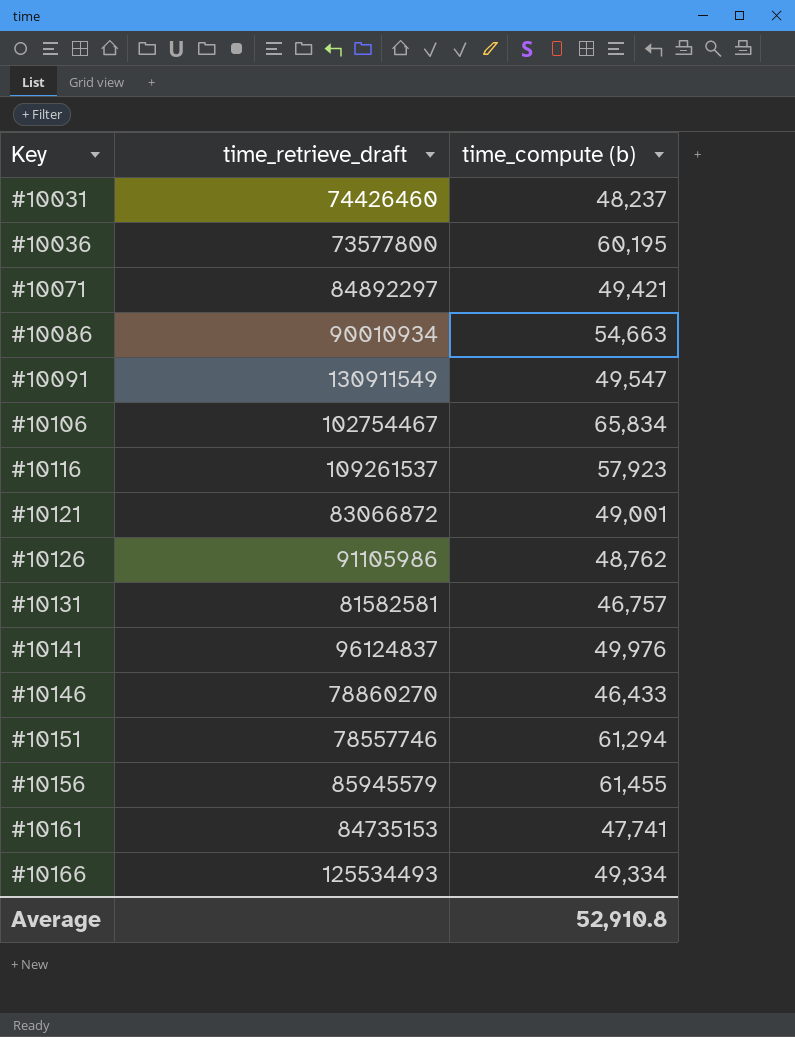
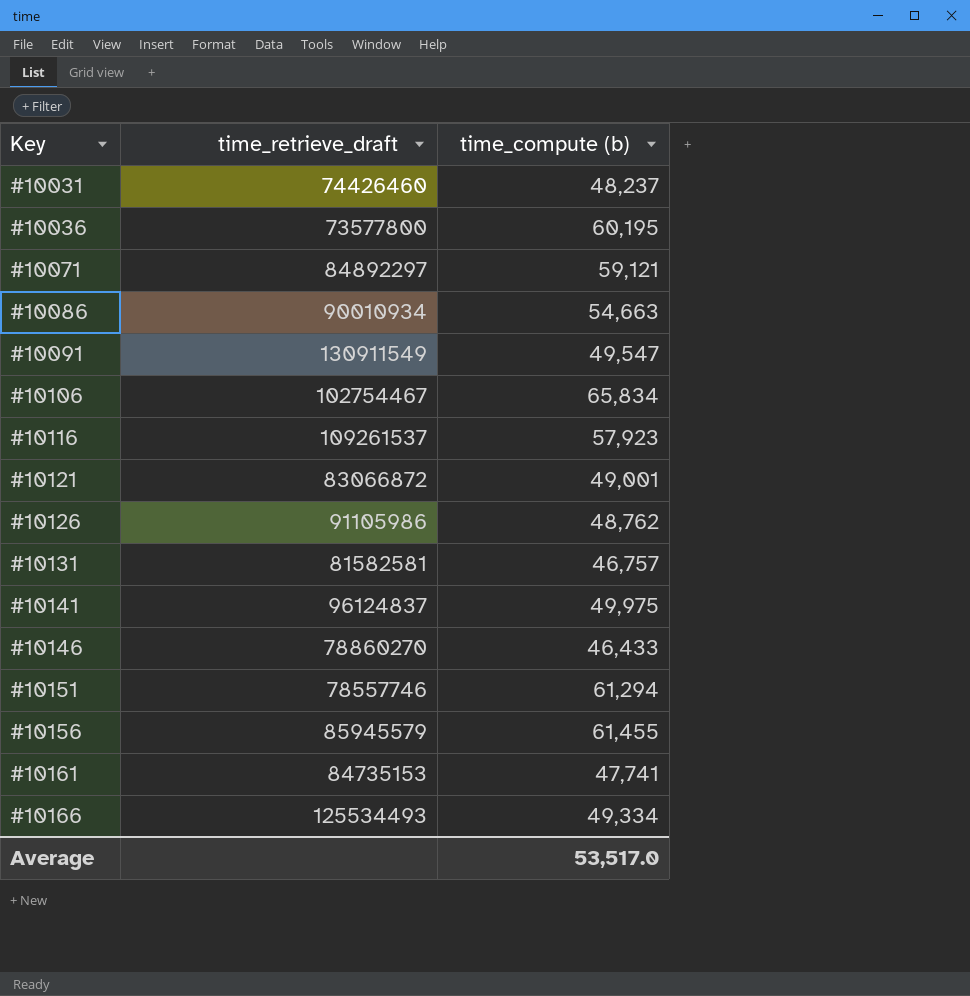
#10071 | time_compute (b): 49,421 -> 59,121
#10141 | time_compute (b): 49,976 -> 49,975
Average | time_compute (b): 52,910.8 -> 53,517.0

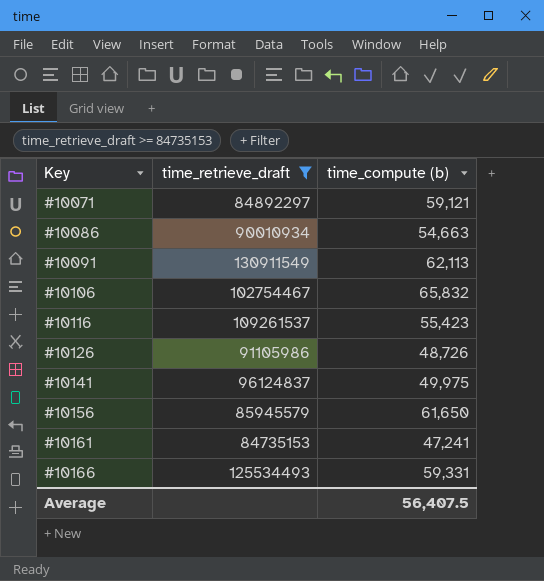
filter: none -> time_retrieve_draft >= 84735153
#10091 | time_compute (b): 49,547 -> 62,113
#10106 | time_compute (b): 65,834 -> 65,832
#10116 | time_compute (b): 57,923 -> 55,423
#10126 | time_compute (b): 48,762 -> 48,726
#10156 | time_compute (b): 61,455 -> 61,650
#10161 | time_compute (b): 47,741 -> 47,241
#10166 | time_compute (b): 49,334 -> 59,331
Average | time_compute (b): 53,517.0 -> 56,407.5

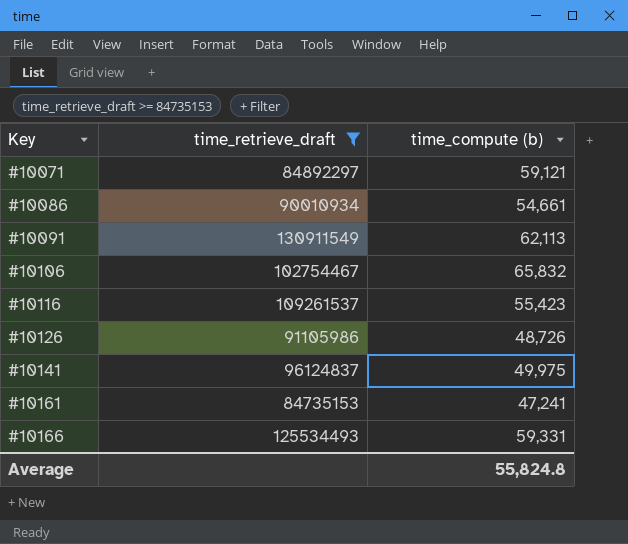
row #10156: 85945579 | 61,650 -> none
#10086 | time_compute (b): 54,663 -> 54,661
Average | time_compute (b): 56,407.5 -> 55,824.8

